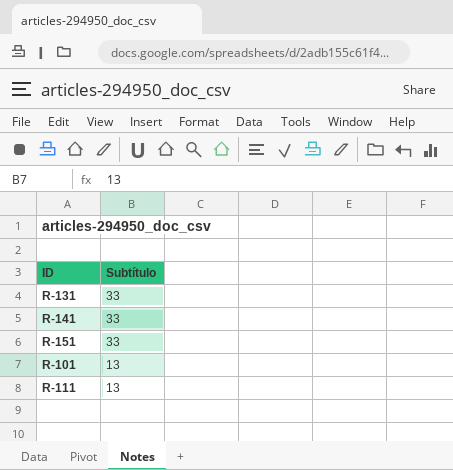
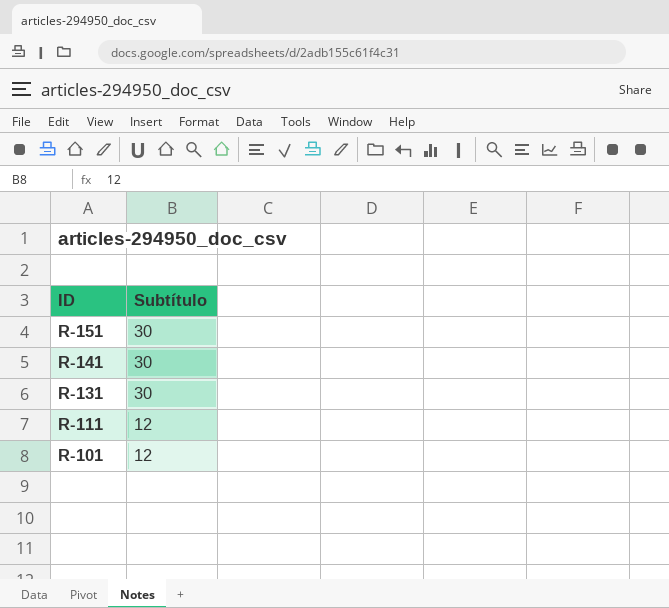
row order: Subtítulo descending -> ID descending
R-151 | Subtítulo: 33 -> 30
R-141 | Subtítulo: 33 -> 30
R-131 | Subtítulo: 33 -> 30
R-111 | Subtítulo: 13 -> 12
R-101 | Subtítulo: 13 -> 12

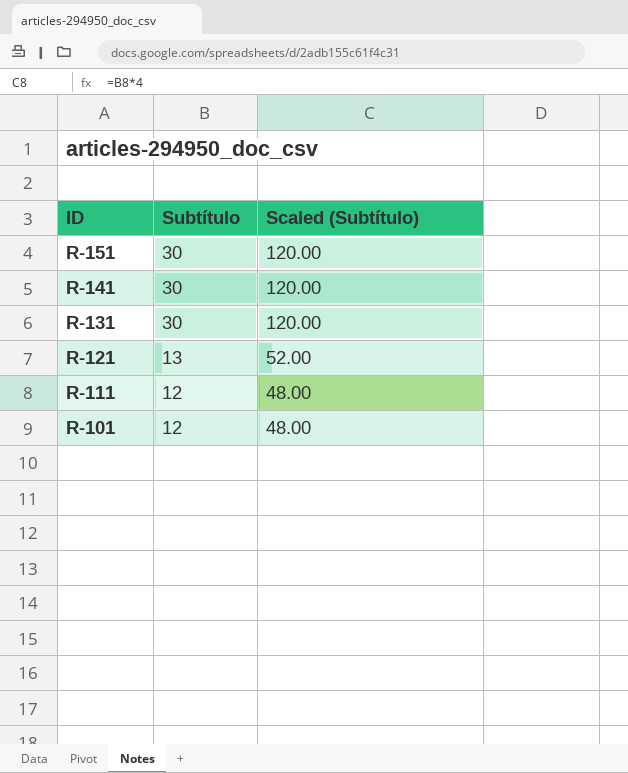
column Scaled (Subtítulo) | formula: none -> [Subtítulo] * 4
row R-121: none -> 13 | 52.00

